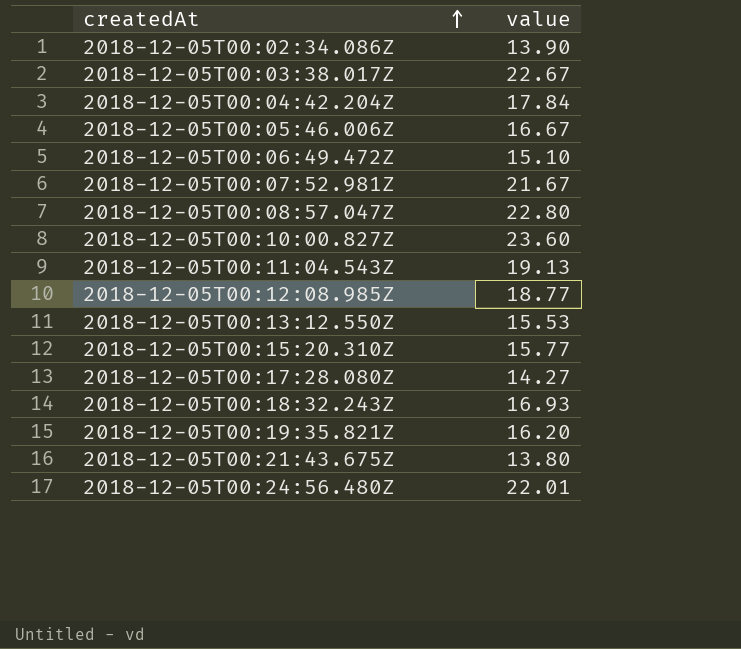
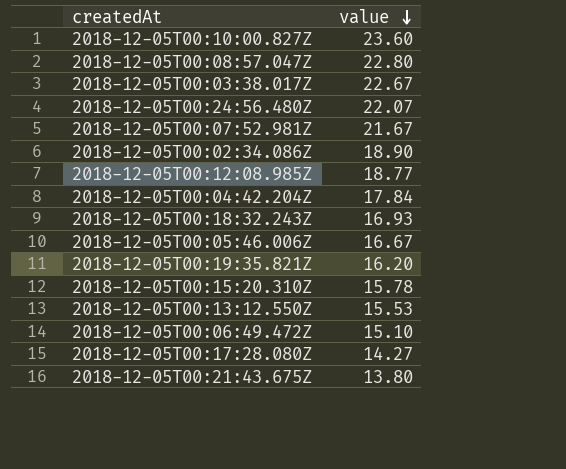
row order: createdAt ascending -> value descending
row 2018-12-05T00:11:04.543Z: 19.13 -> none
2018-12-05T00:24:56.480Z | value: 22.01 -> 22.07
2018-12-05T00:02:34.086Z | value: 13.90 -> 18.90
2018-12-05T00:15:20.310Z | value: 15.77 -> 15.78

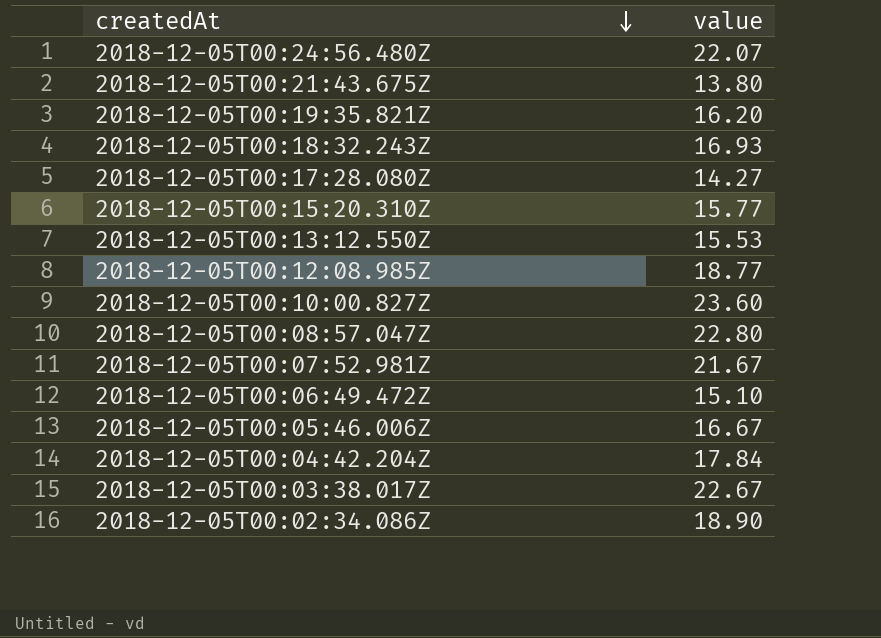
row order: value descending -> createdAt descending
2018-12-05T00:15:20.310Z | value: 15.78 -> 15.77

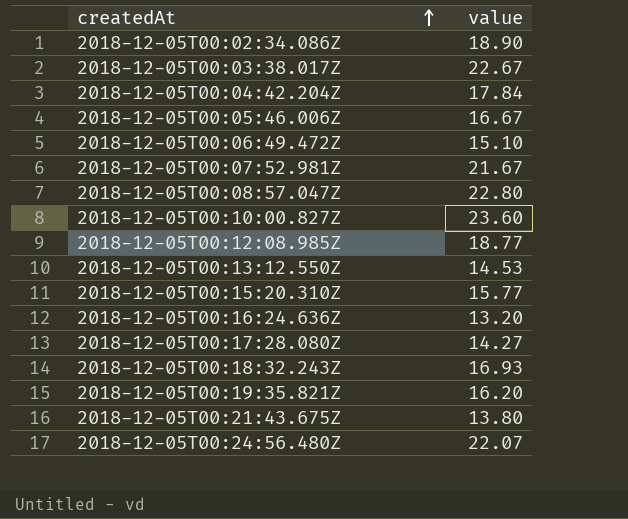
row order: createdAt descending -> createdAt ascending
2018-12-05T00:13:12.550Z | value: 15.53 -> 14.53
row 2018-12-05T00:16:24.636Z: none -> 13.20

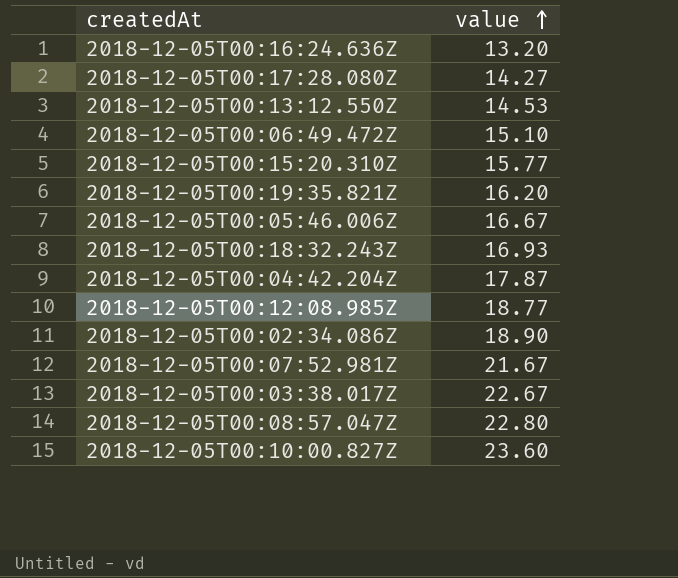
row order: createdAt ascending -> value ascending
row 2018-12-05T00:21:43.675Z: 13.80 -> none
row 2018-12-05T00:24:56.480Z: 22.07 -> none
2018-12-05T00:04:42.204Z | value: 17.84 -> 17.87

